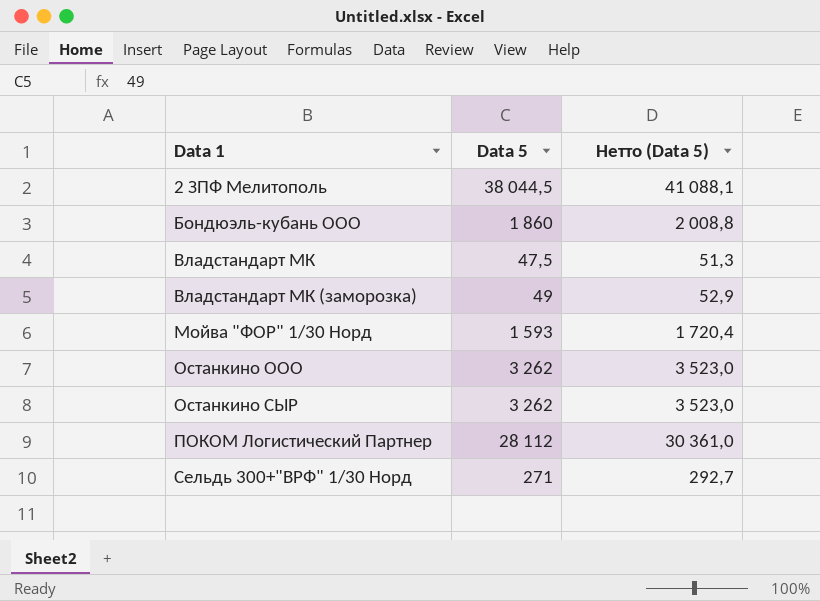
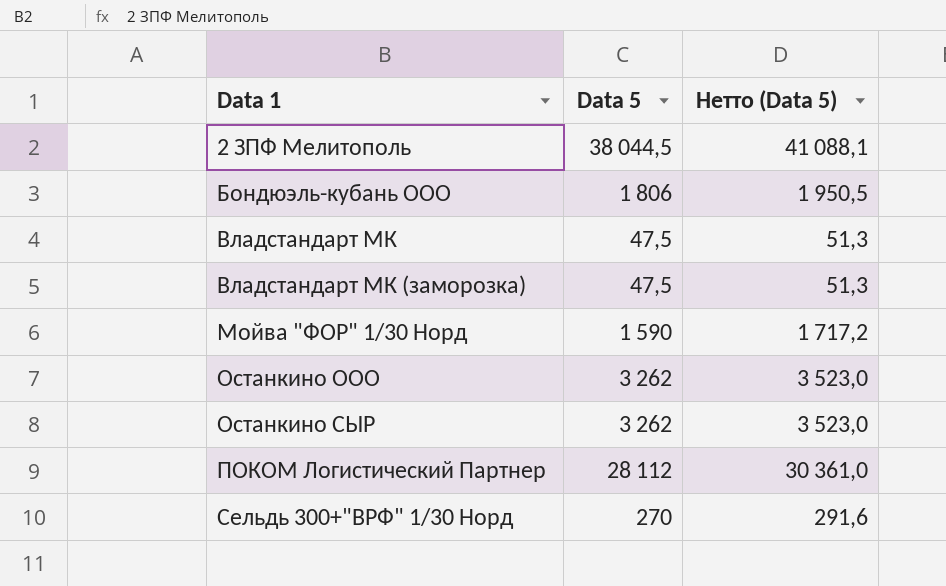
Бондюэль-кубань ООО | Data 5: 1 860 -> 1 806
Бондюэль-кубань ООО | Нетто (Data 5): 2 008,8 -> 1 950,5
Владстандарт МК (заморозка) | Data 5: 49 -> 47,5
Владстандарт МК (заморозка) | Нетто (Data 5): 52,9 -> 51,3
Мойва "ФОР" 1/30 Норд | Data 5: 1 593 -> 1 590
Мойва "ФОР" 1/30 Норд | Нетто (Data 5): 1 720,4 -> 1 717,2
Сельдь 300+"ВРФ" 1/30 Норд | Data 5: 271 -> 270
Сельдь 300+"ВРФ" 1/30 Норд | Нетто (Data 5): 292,7 -> 291,6

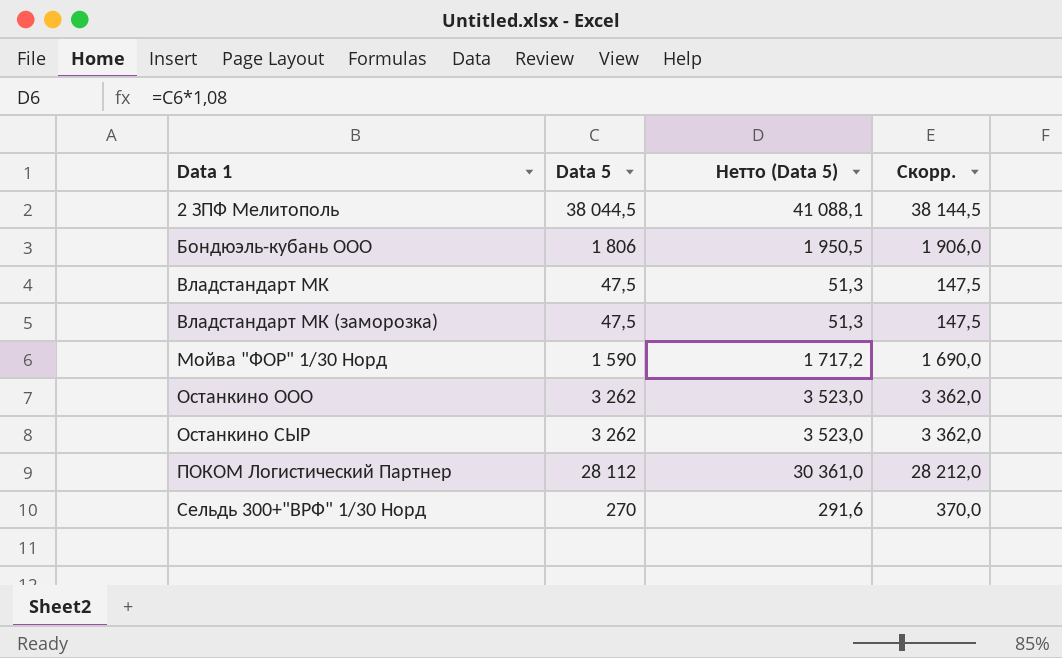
column Скорр. | formula: none -> [Data 5] + 100

